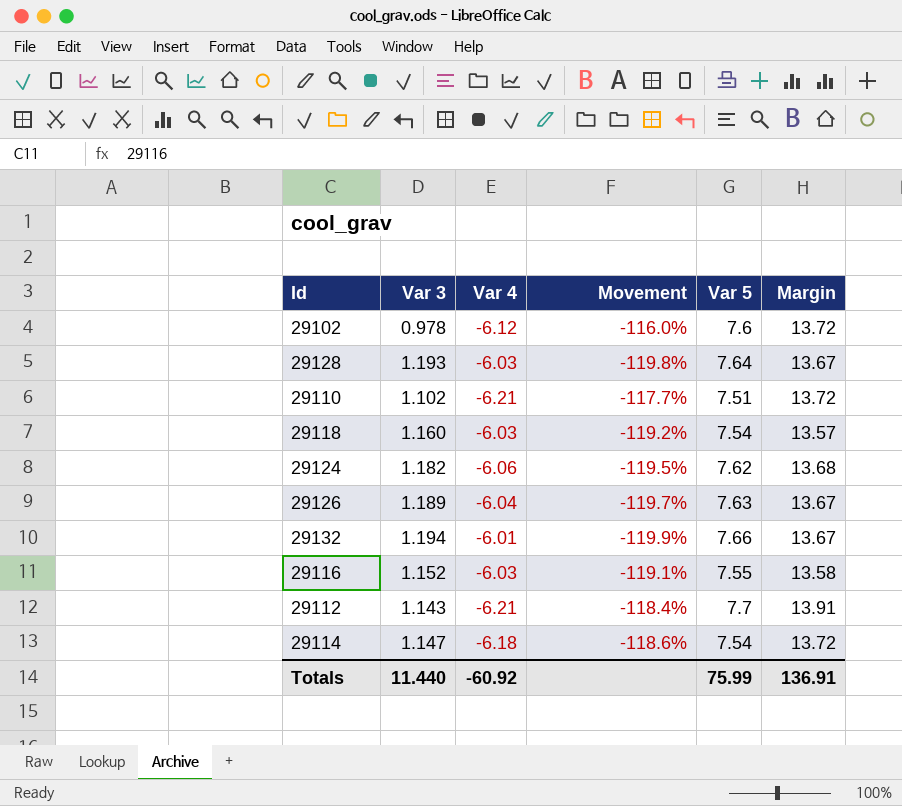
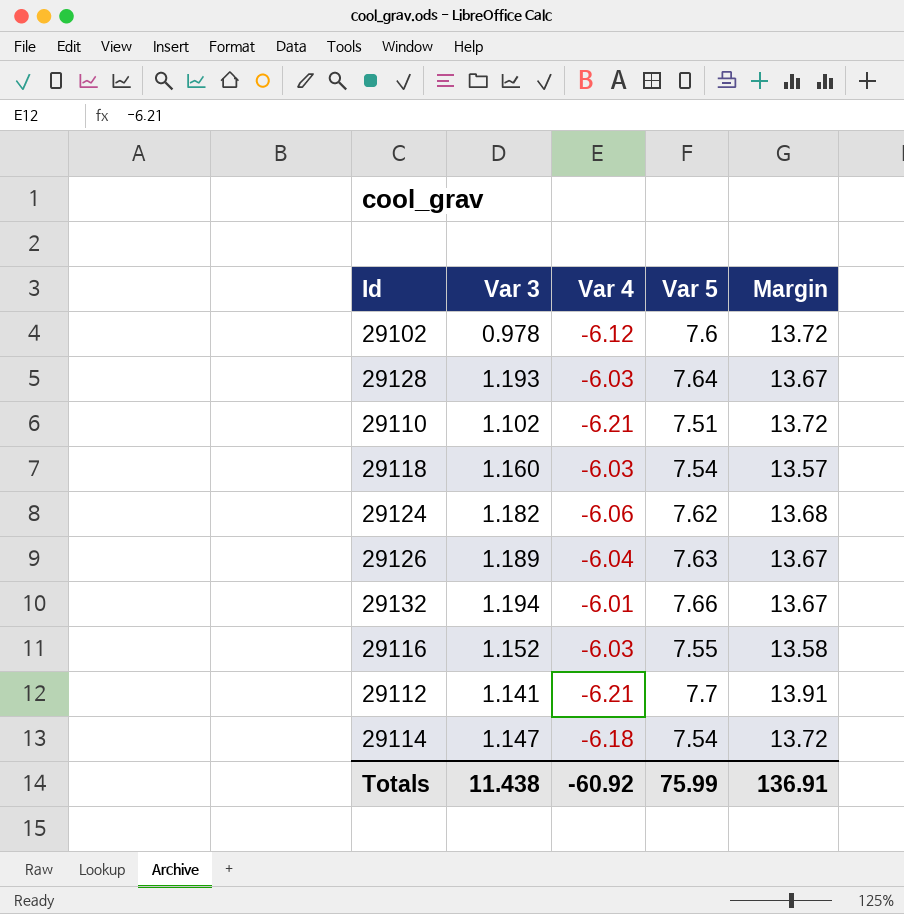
column Movement | formula: ([Var 3] - [Var 4]) / [Var 4] -> none
29112 | Var 3: 1.143 -> 1.141
Totals | Var 3: 11.440 -> 11.438

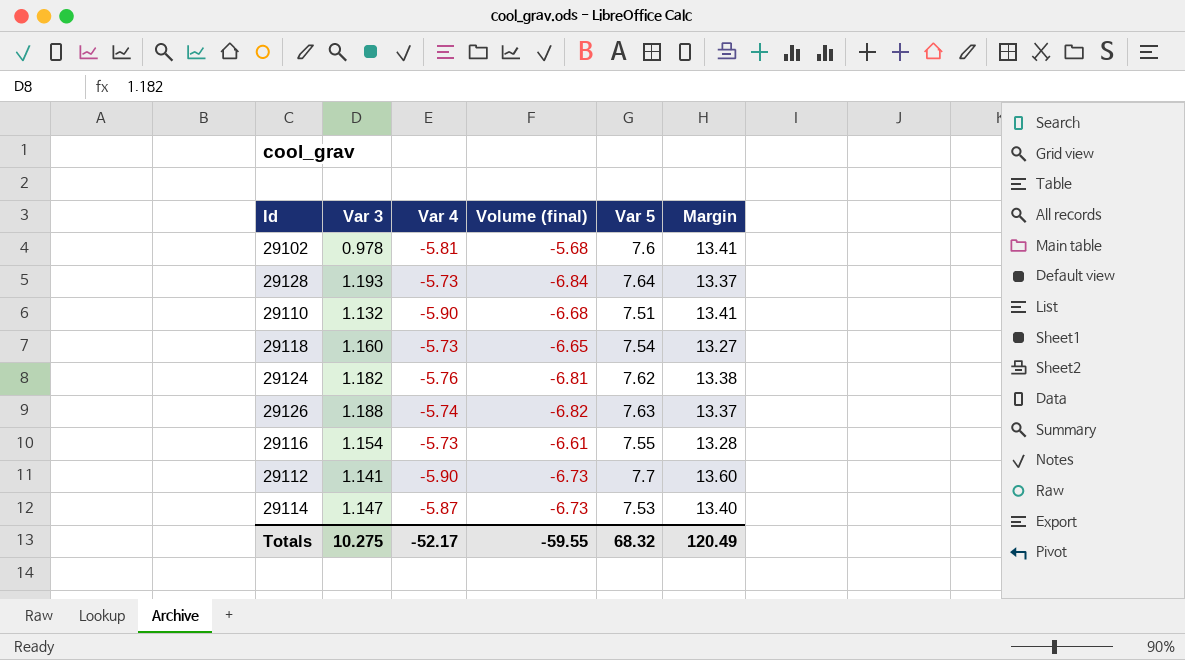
column Volume (final) | formula: none -> [Var 3] * [Var 4]
row 29132: 1.194 | -6.01 | 7.66 | 13.67 -> none
29102 | Var 4: -6.12 -> -5.81
29102 | Margin: 13.72 -> 13.41
29128 | Var 4: -6.03 -> -5.73
29128 | Margin: 13.67 -> 13.37
29110 | Var 3: 1.102 -> 1.132
29110 | Var 4: -6.21 -> -5.90
29110 | Margin: 13.72 -> 13.41
29118 | Var 4: -6.03 -> -5.73
29118 | Margin: 13.57 -> 13.27
29124 | Var 4: -6.06 -> -5.76
29124 | Margin: 13.68 -> 13.38
29126 | Var 3: 1.189 -> 1.188
29126 | Var 4: -6.04 -> -5.74
29126 | Margin: 13.67 -> 13.37
29116 | Var 3: 1.152 -> 1.154
29116 | Var 4: -6.03 -> -5.73
29116 | Margin: 13.58 -> 13.28
29112 | Var 4: -6.21 -> -5.90
29112 | Margin: 13.91 -> 13.60
29114 | Var 4: -6.18 -> -5.87
29114 | Var 5: 7.54 -> 7.53
29114 | Margin: 13.72 -> 13.40
Totals | Var 3: 11.438 -> 10.275
Totals | Var 4: -60.92 -> -52.17
Totals | Var 5: 75.99 -> 68.32
Totals | Margin: 136.91 -> 120.49

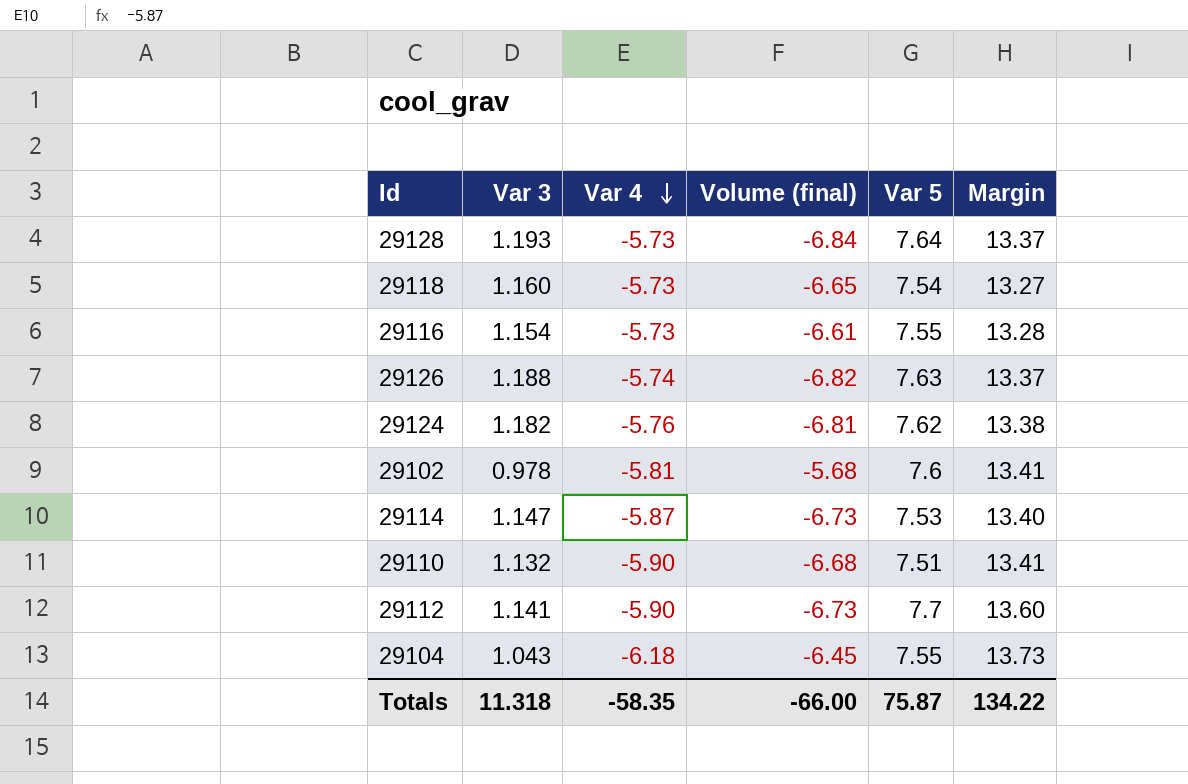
row order: none -> Var 4 descending
row 29104: none -> 1.043 | -6.18 | -6.45 | 7.55 | 13.73
Totals | Var 3: 10.275 -> 11.318
Totals | Var 4: -52.17 -> -58.35
Totals | Volume (final): -59.55 -> -66.00
Totals | Var 5: 68.32 -> 75.87
Totals | Margin: 120.49 -> 134.22

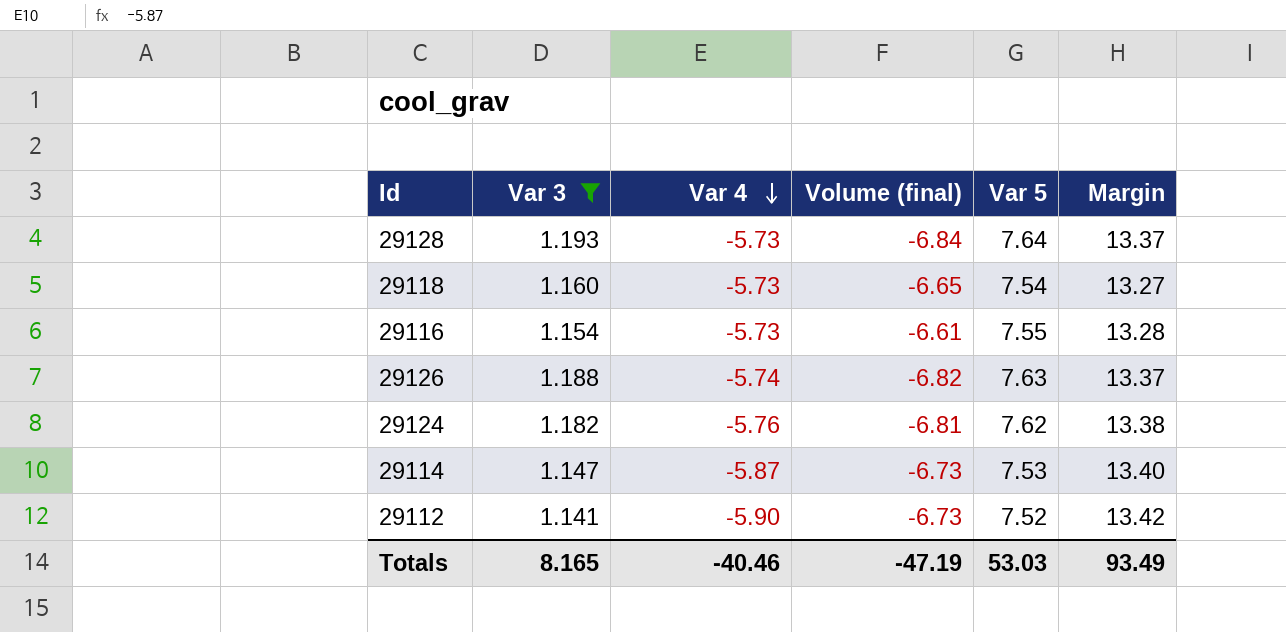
filter: none -> Var 3 >= 1.141
29112 | Var 5: 7.7 -> 7.52
29112 | Margin: 13.60 -> 13.42
Totals | Var 3: 11.318 -> 8.165
Totals | Var 4: -58.35 -> -40.46
Totals | Volume (final): -66.00 -> -47.19
Totals | Var 5: 75.87 -> 53.03
Totals | Margin: 134.22 -> 93.49

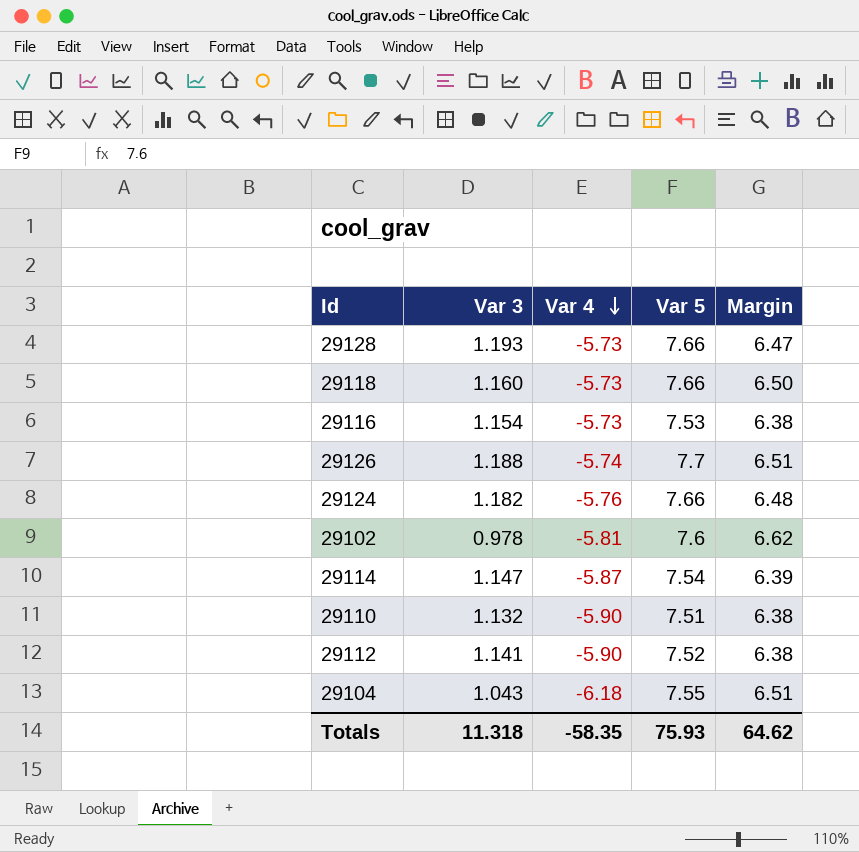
filter: Var 3 >= 1.141 -> none
column Volume (final) | formula: [Var 3] * [Var 4] -> none
column Margin | formula: [Var 5] - [Var 4] -> [Var 5] - [Var 3]
29128 | Var 5: 7.64 -> 7.66
29118 | Var 5: 7.54 -> 7.66
29116 | Var 5: 7.55 -> 7.53
29126 | Var 5: 7.63 -> 7.7
29124 | Var 5: 7.62 -> 7.66
29114 | Var 5: 7.53 -> 7.54
Totals | Var 3: 8.165 -> 11.318
Totals | Var 4: -40.46 -> -58.35
Totals | Var 5: 53.03 -> 75.93
Totals | Margin: 93.49 -> 64.62

